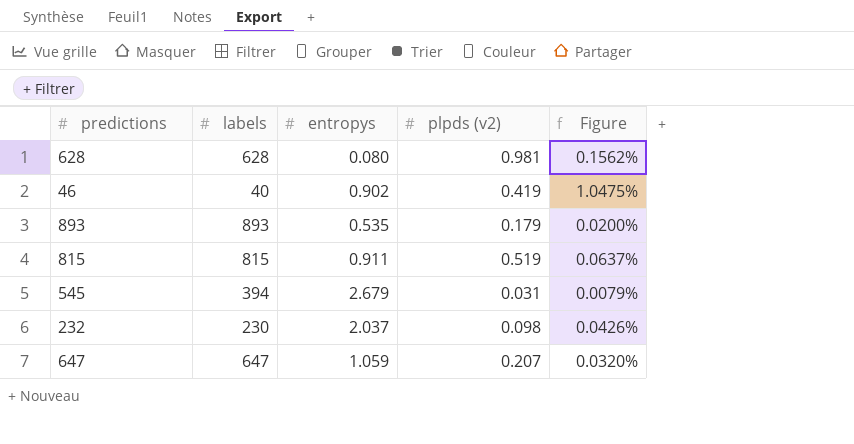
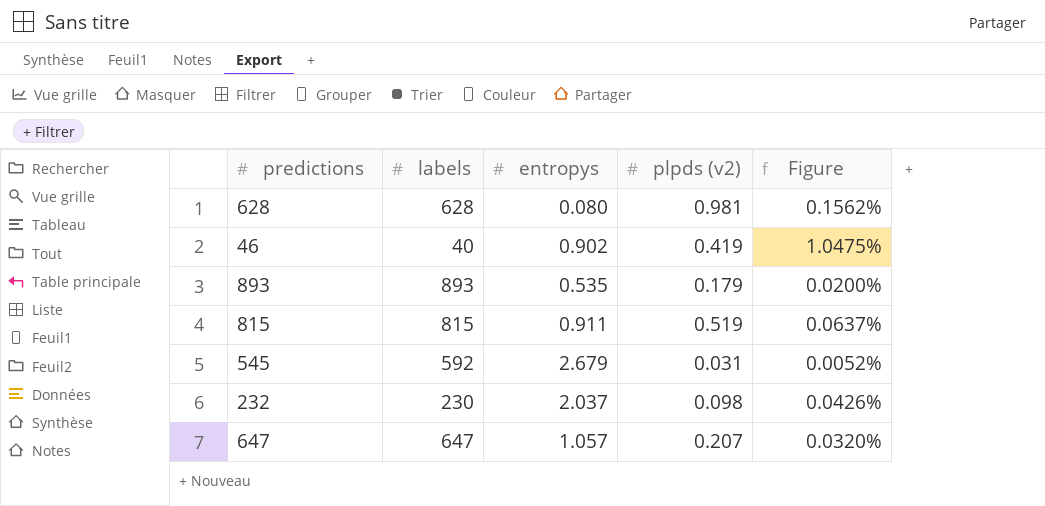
545 | labels: 394 -> 592
545 | Figure: 0.0079% -> 0.0052%
647 | entropys: 1.059 -> 1.057

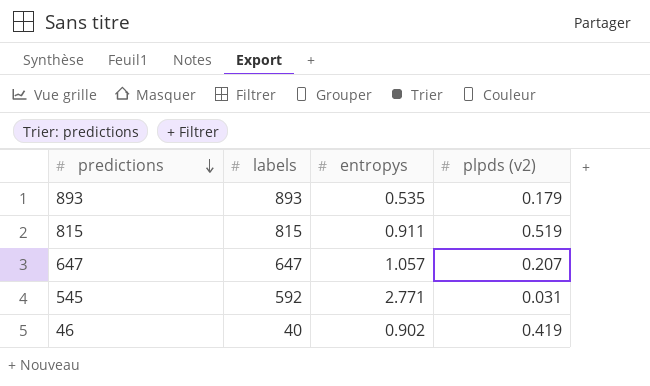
row order: none -> predictions descending
column Figure | formula: [plpds (v2)] / [labels] -> none
row 628: 628 | 0.080 | 0.981 | 0.1562% -> none
row 232: 230 | 2.037 | 0.098 | 0.0426% -> none
545 | entropys: 2.679 -> 2.771

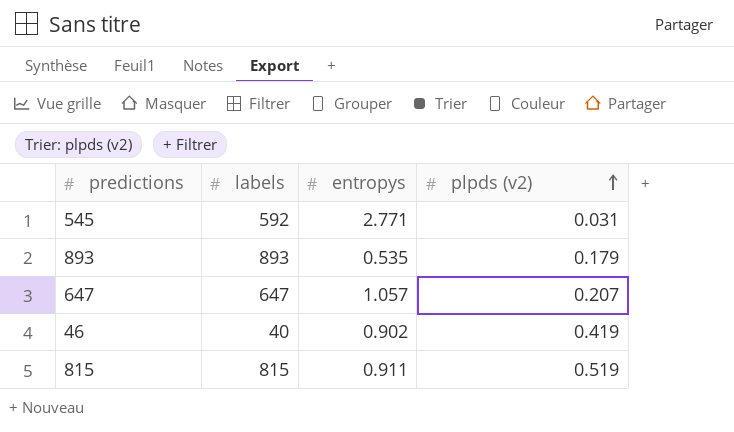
row order: predictions descending -> plpds (v2) ascending

